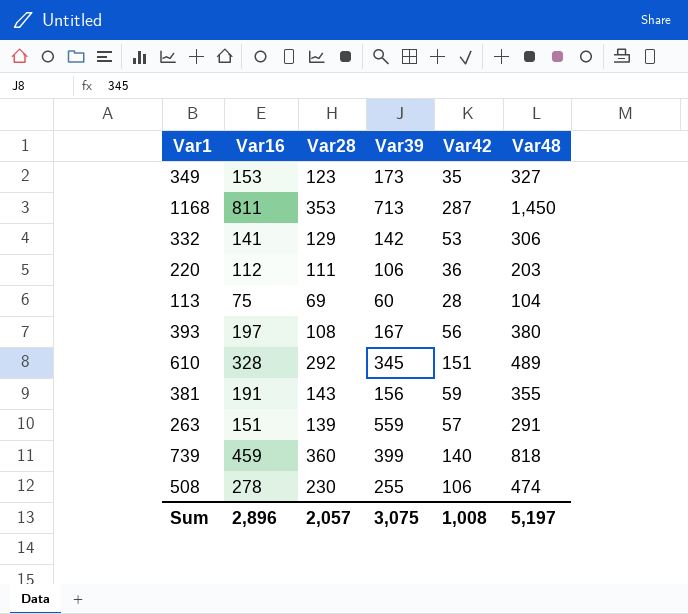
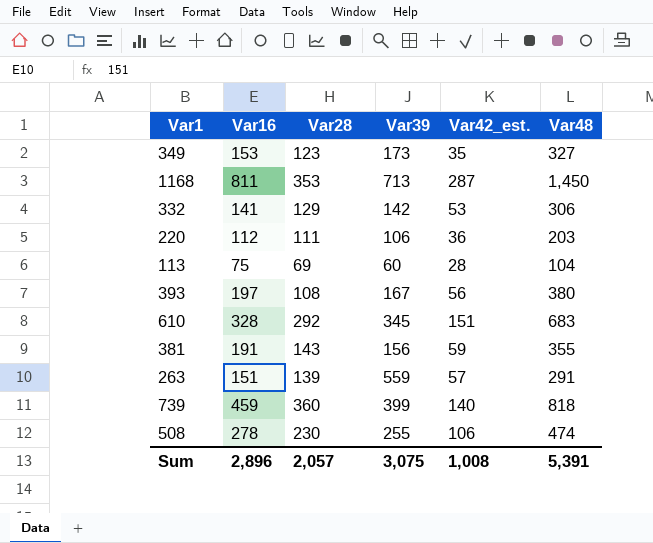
column name: Var42 -> Var42_est.
610 | Var48: 489 -> 683
Sum | Var48: 5,197 -> 5,391

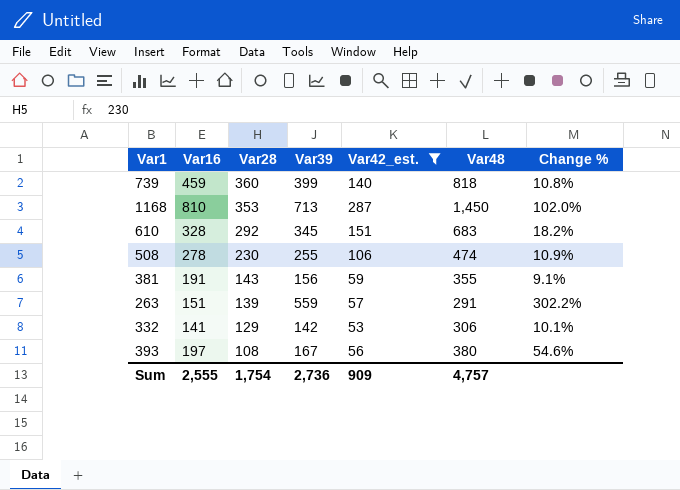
filter: none -> Var42_est. >= 53
row order: none -> Var28 descending
column Change % | formula: none -> ([Var39] - [Var28]) / [Var28]
1168 | Var16: 811 -> 810
Sum | Var16: 2,896 -> 2,555
Sum | Var28: 2,057 -> 1,754
Sum | Var39: 3,075 -> 2,736
Sum | Var42_est.: 1,008 -> 909
Sum | Var48: 5,391 -> 4,757

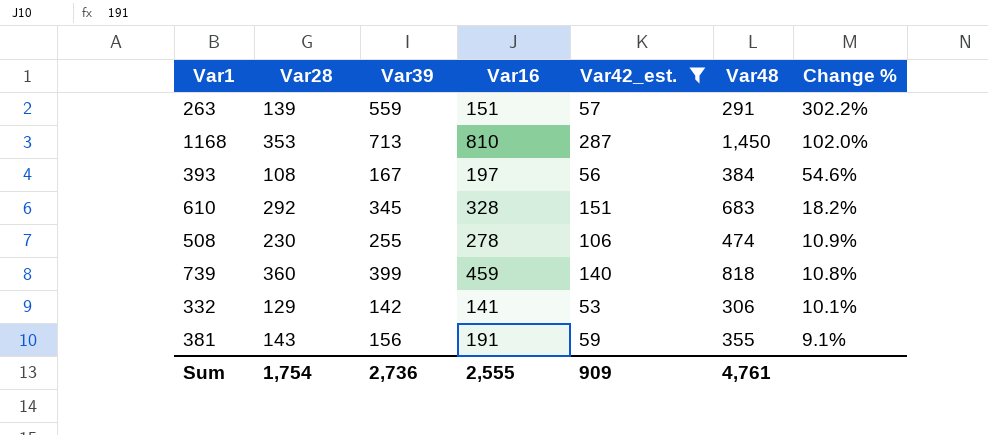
row order: Var28 descending -> Change % descending
column Var16 | position: 2 -> 4
393 | Var48: 380 -> 384
Sum | Var48: 4,757 -> 4,761

